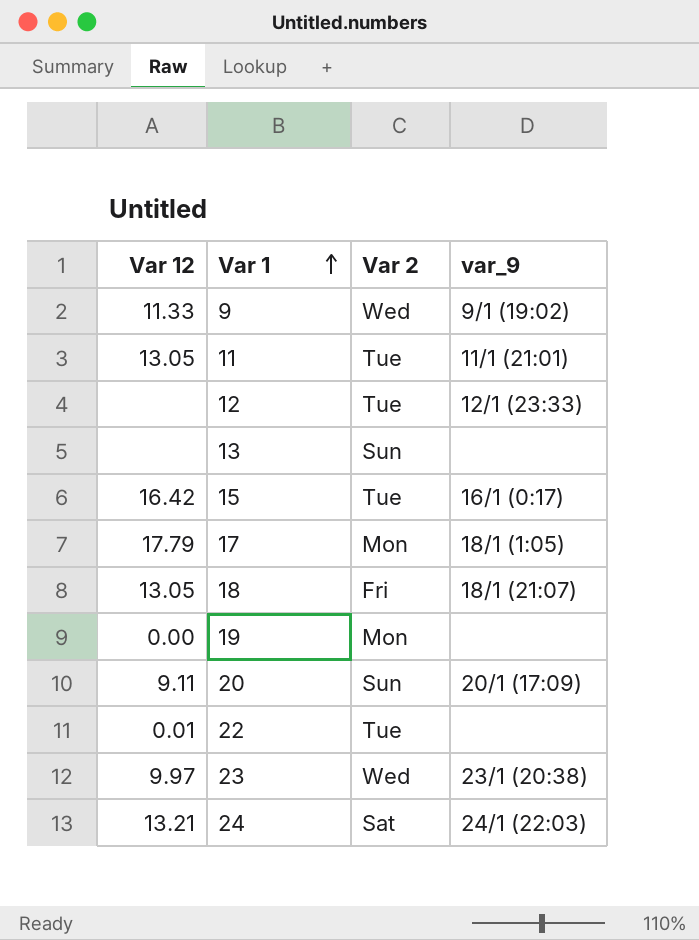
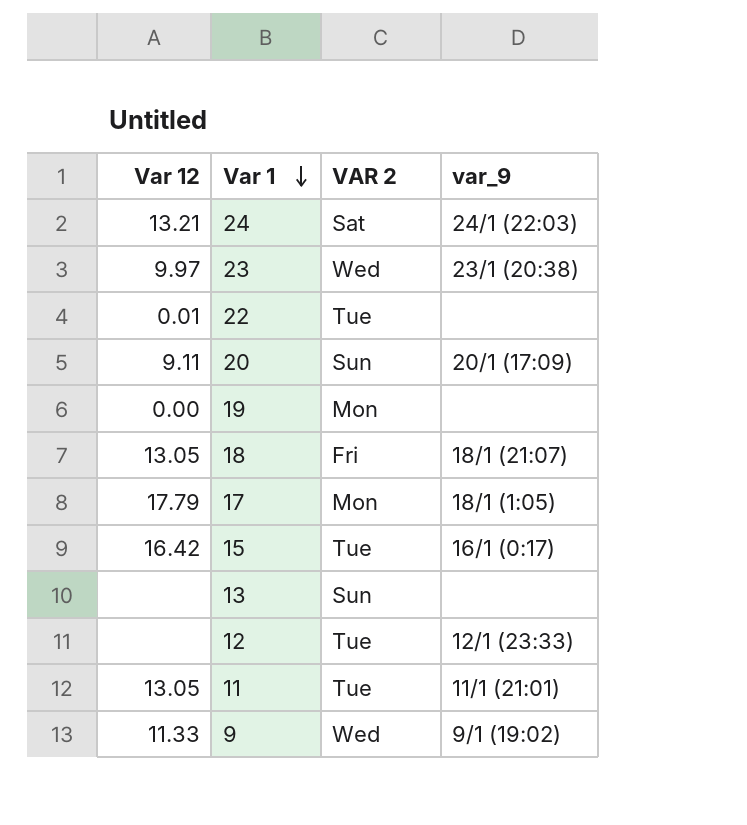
row order: Var 1 ascending -> Var 1 descending
column name: Var 2 -> VAR 2

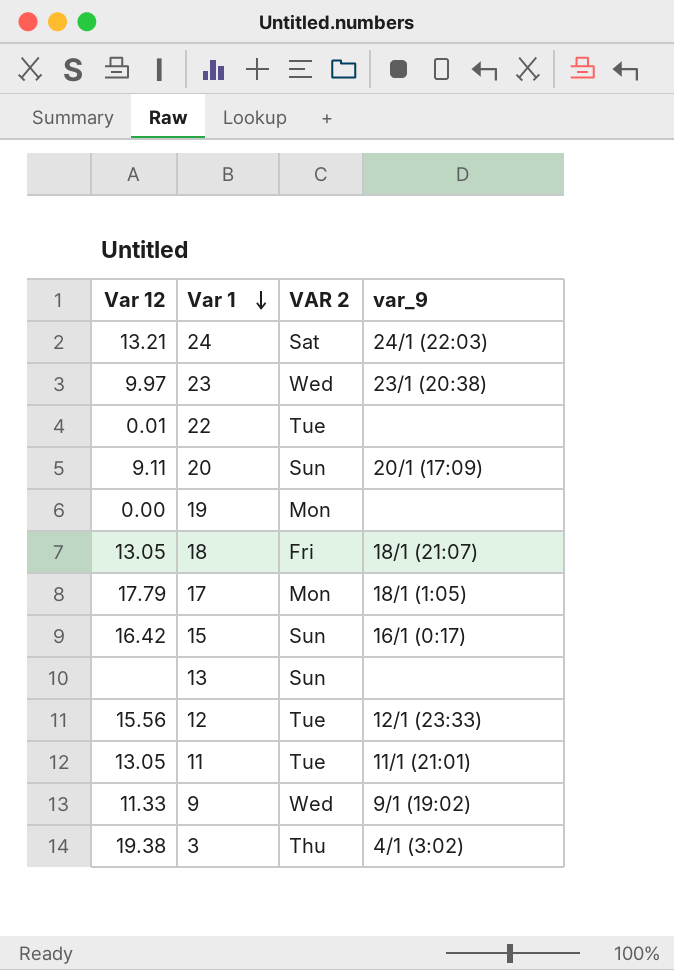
15 | VAR 2: Tue -> Sun
12 | Var 12: none -> 15.56
row 3: none -> 19.38 | Thu | 4/1 (3:02)

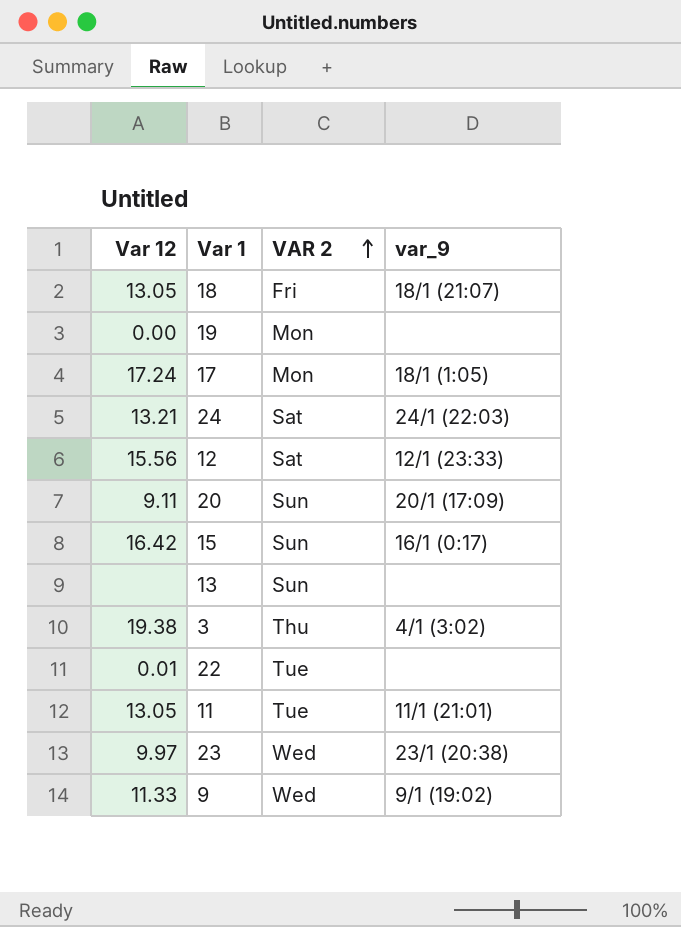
row order: Var 1 descending -> VAR 2 ascending
17 | Var 12: 17.79 -> 17.24
12 | VAR 2: Tue -> Sat

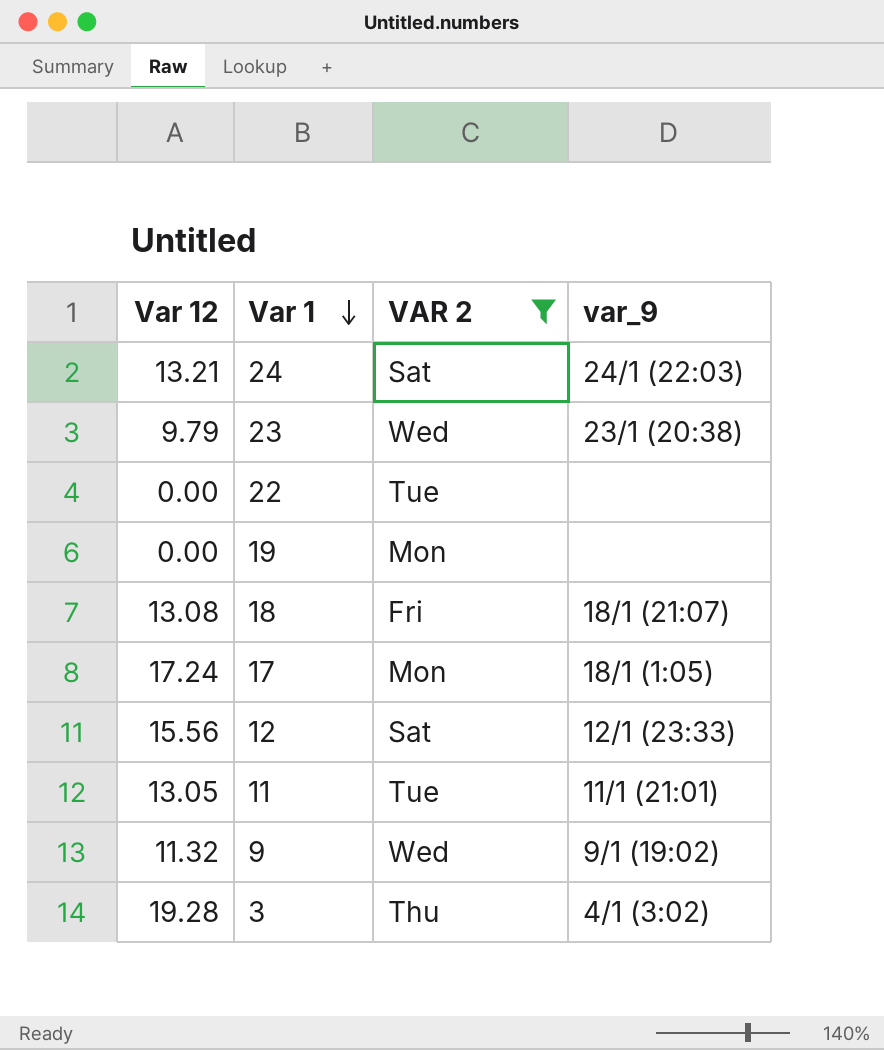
filter: none -> VAR 2 != Sun
row order: VAR 2 ascending -> Var 1 descending
23 | Var 12: 9.97 -> 9.79
22 | Var 12: 0.01 -> 0.00
18 | Var 12: 13.05 -> 13.08
9 | Var 12: 11.33 -> 11.32
3 | Var 12: 19.38 -> 19.28

